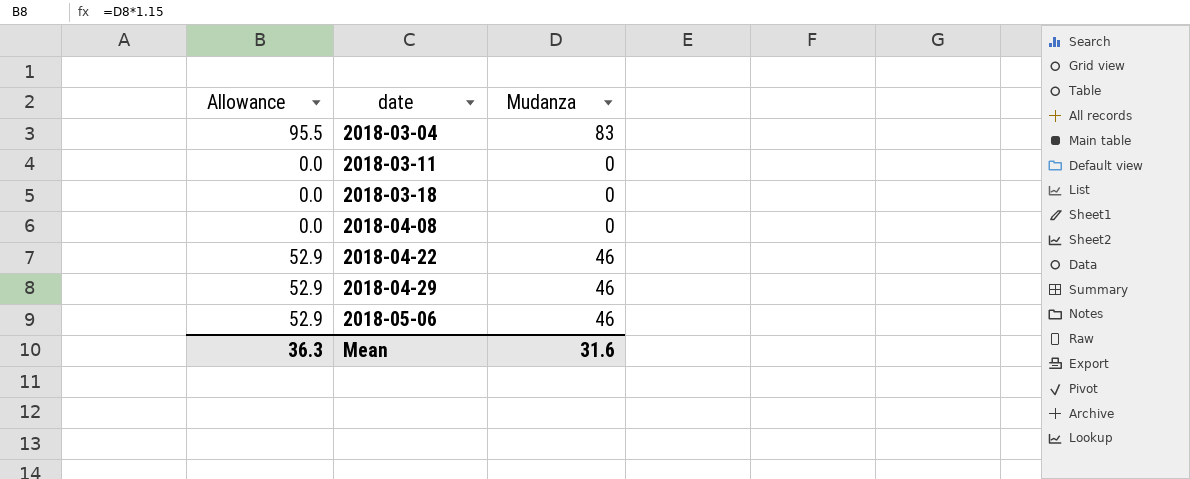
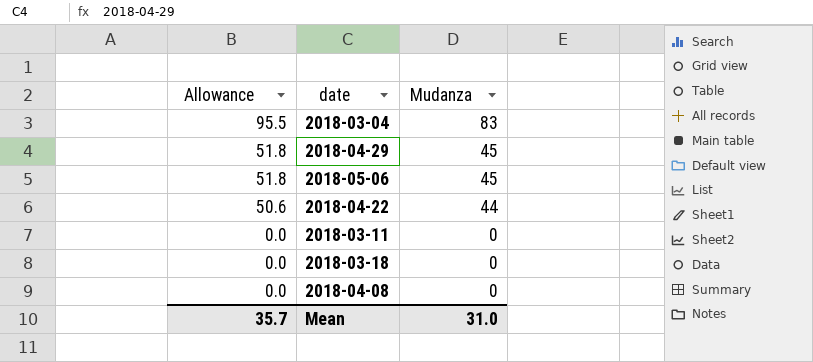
row order: date ascending -> Allowance descending
2018-04-29 | Allowance: 52.9 -> 51.8
2018-04-29 | Mudanza: 46 -> 45
2018-05-06 | Allowance: 52.9 -> 51.8
2018-05-06 | Mudanza: 46 -> 45
2018-04-22 | Allowance: 52.9 -> 50.6
2018-04-22 | Mudanza: 46 -> 44
Mean | Allowance: 36.3 -> 35.7
Mean | Mudanza: 31.6 -> 31.0

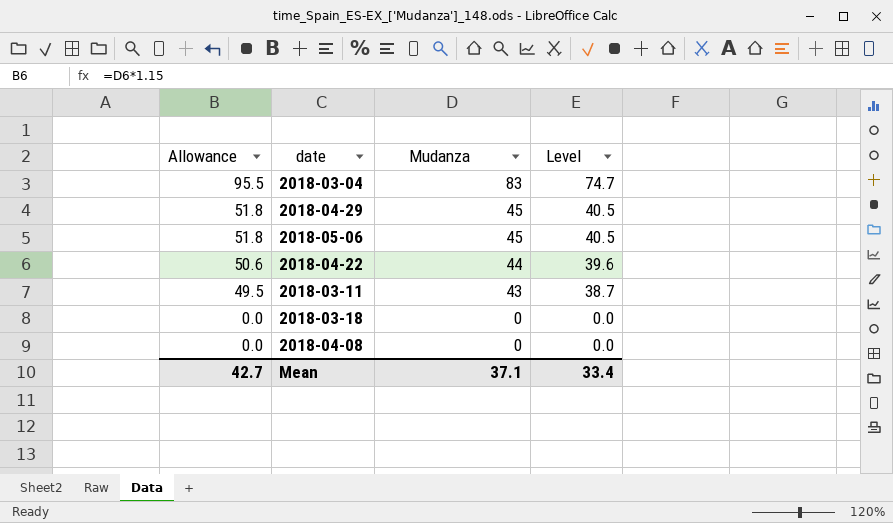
column Level | formula: none -> [Mudanza] * 0.9
2018-03-11 | Allowance: 0.0 -> 49.5
2018-03-11 | Mudanza: 0 -> 43
Mean | Allowance: 35.7 -> 42.7
Mean | Mudanza: 31.0 -> 37.1

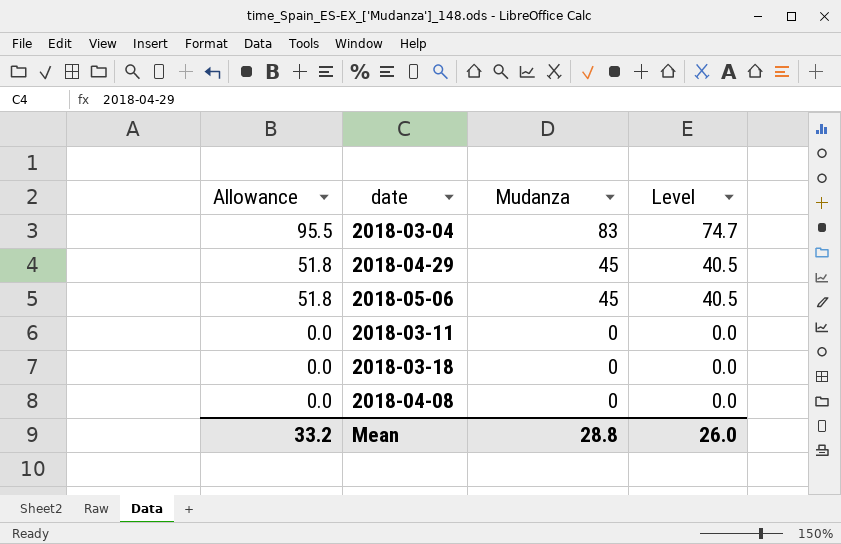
row 2018-04-22: 50.6 | 44 | 39.6 -> none
2018-03-11 | Allowance: 49.5 -> 0.0
2018-03-11 | Mudanza: 43 -> 0
2018-03-11 | Level: 38.7 -> 0.0
Mean | Allowance: 42.7 -> 33.2
Mean | Mudanza: 37.1 -> 28.8
Mean | Level: 33.4 -> 26.0

